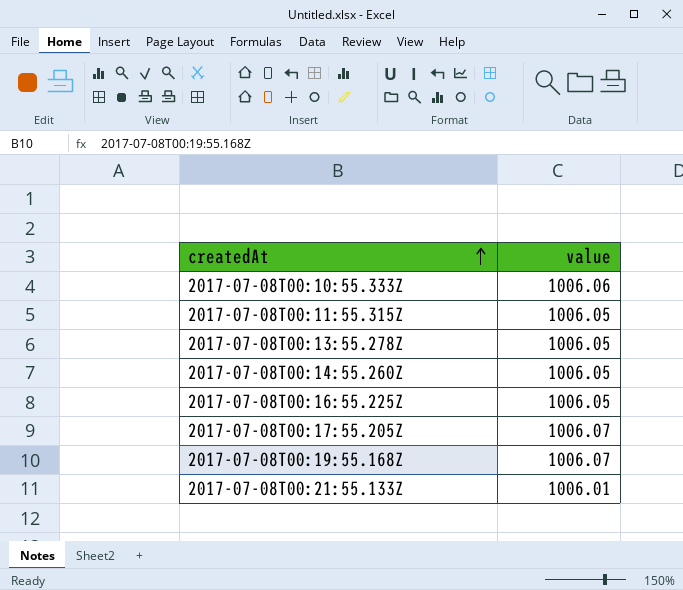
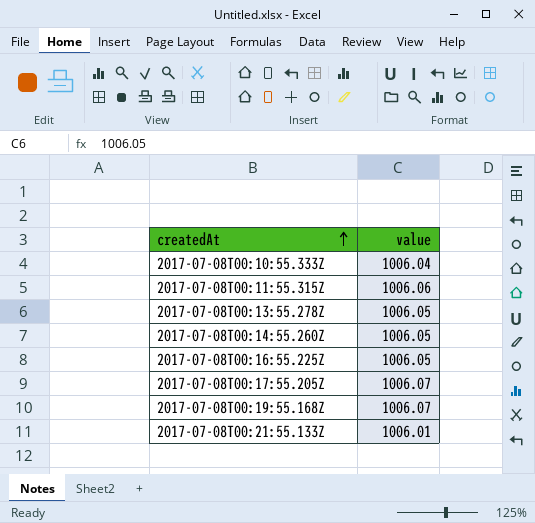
2017-07-08T00:10:55.333Z | value: 1006.06 -> 1006.04
2017-07-08T00:11:55.315Z | value: 1006.05 -> 1006.06

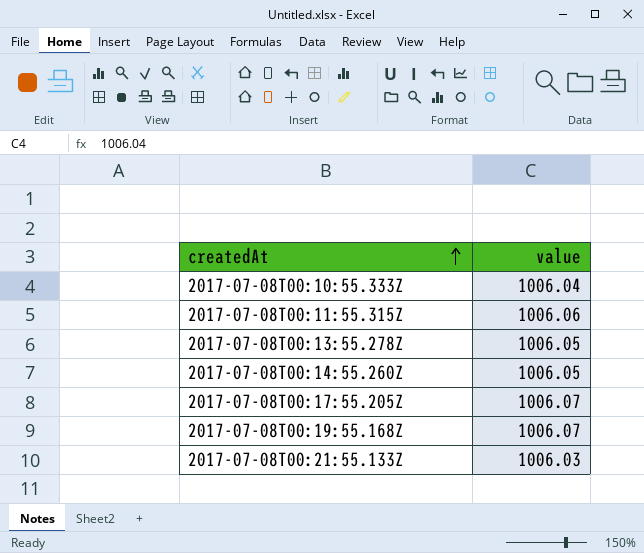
row 2017-07-08T00:16:55.225Z: 1006.05 -> none
2017-07-08T00:21:55.133Z | value: 1006.01 -> 1006.03

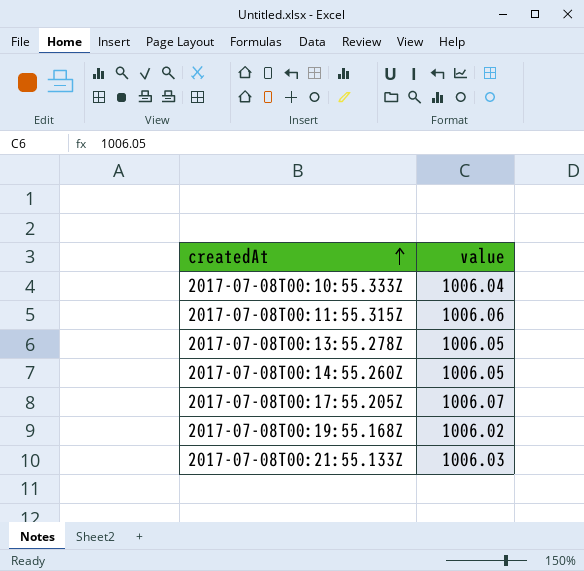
2017-07-08T00:19:55.168Z | value: 1006.07 -> 1006.02

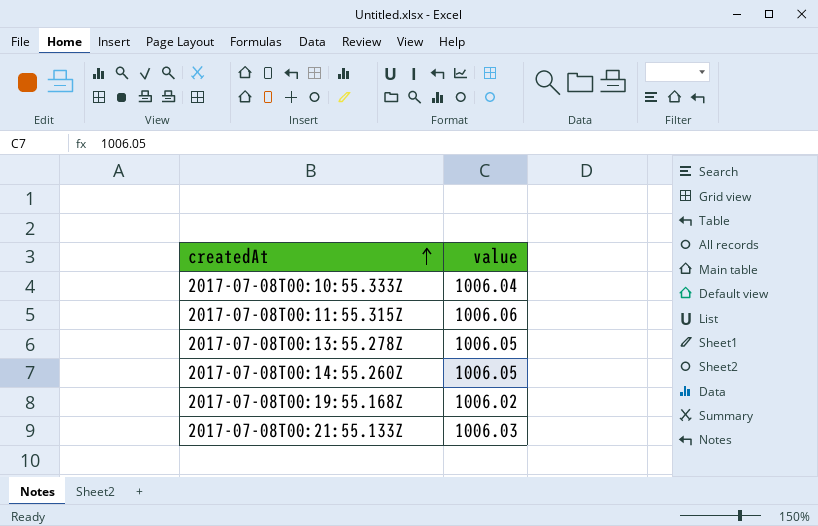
row 2017-07-08T00:17:55.205Z: 1006.07 -> none

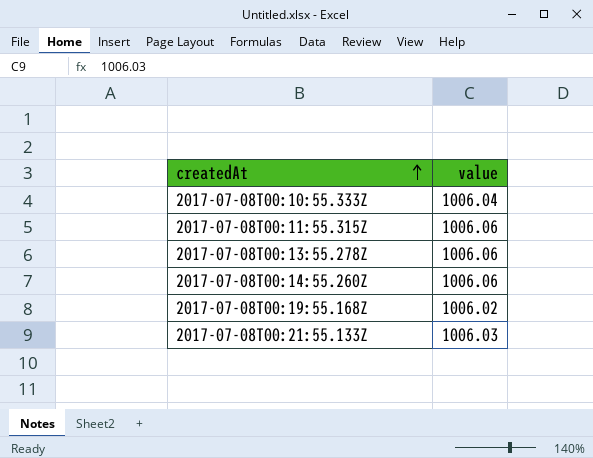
2017-07-08T00:13:55.278Z | value: 1006.05 -> 1006.06
2017-07-08T00:14:55.260Z | value: 1006.05 -> 1006.06

